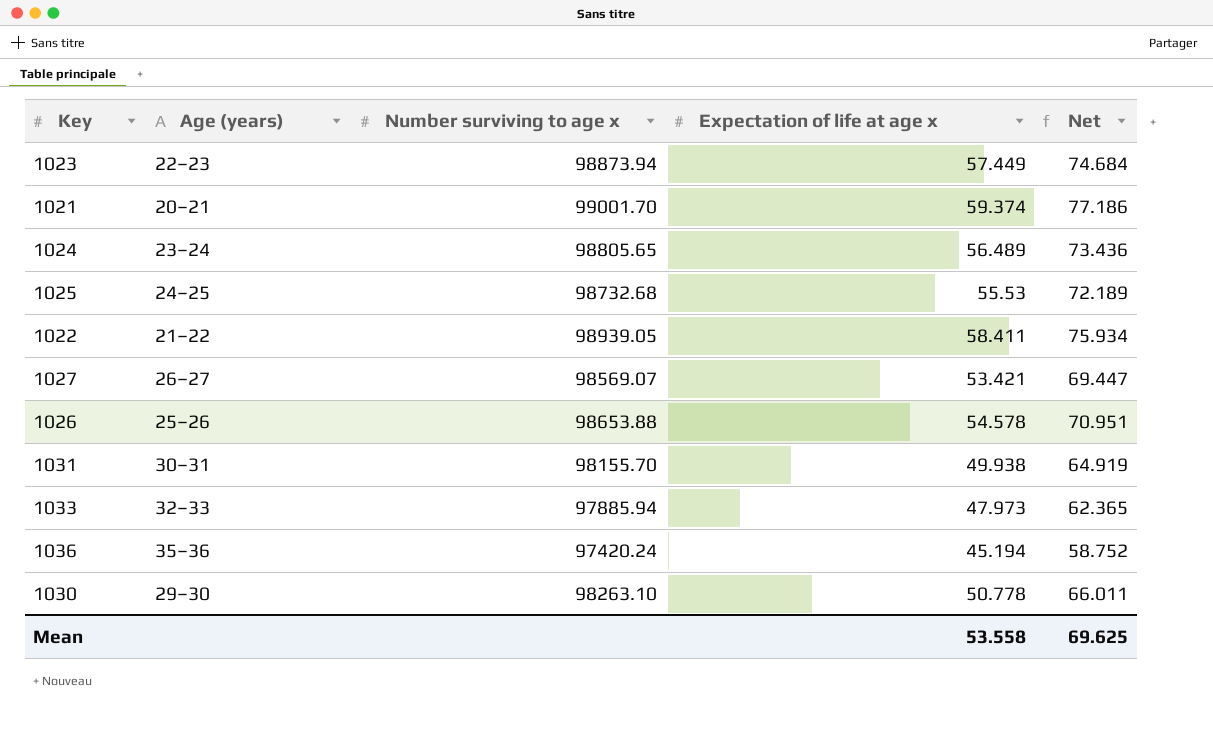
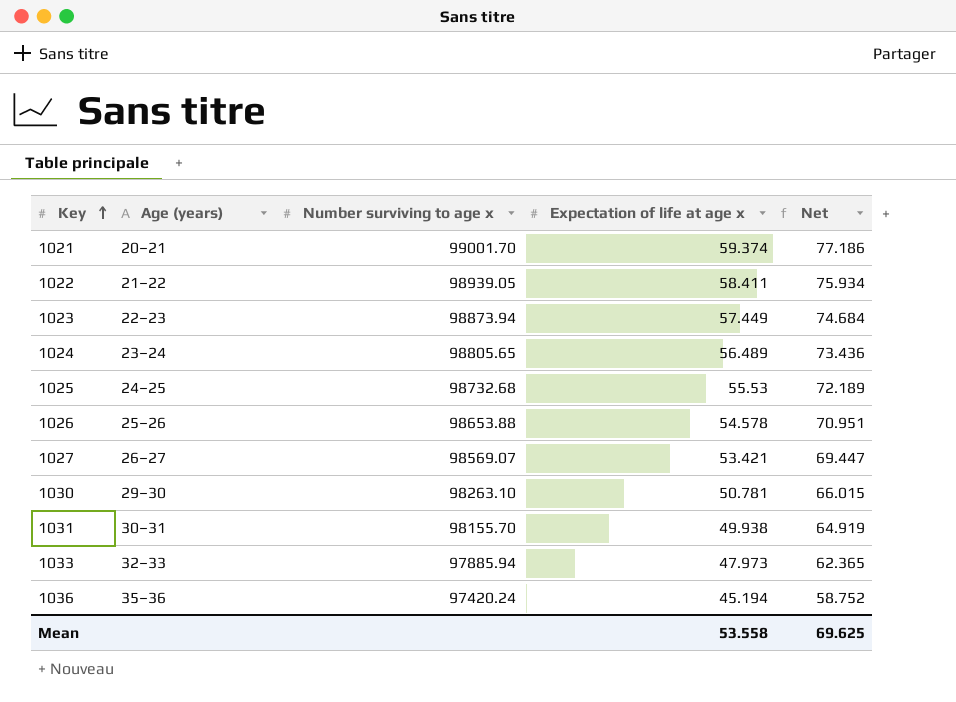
row order: none -> Key ascending
1030 | Expectation of life at age x: 50.778 -> 50.781
1030 | Net: 66.011 -> 66.015

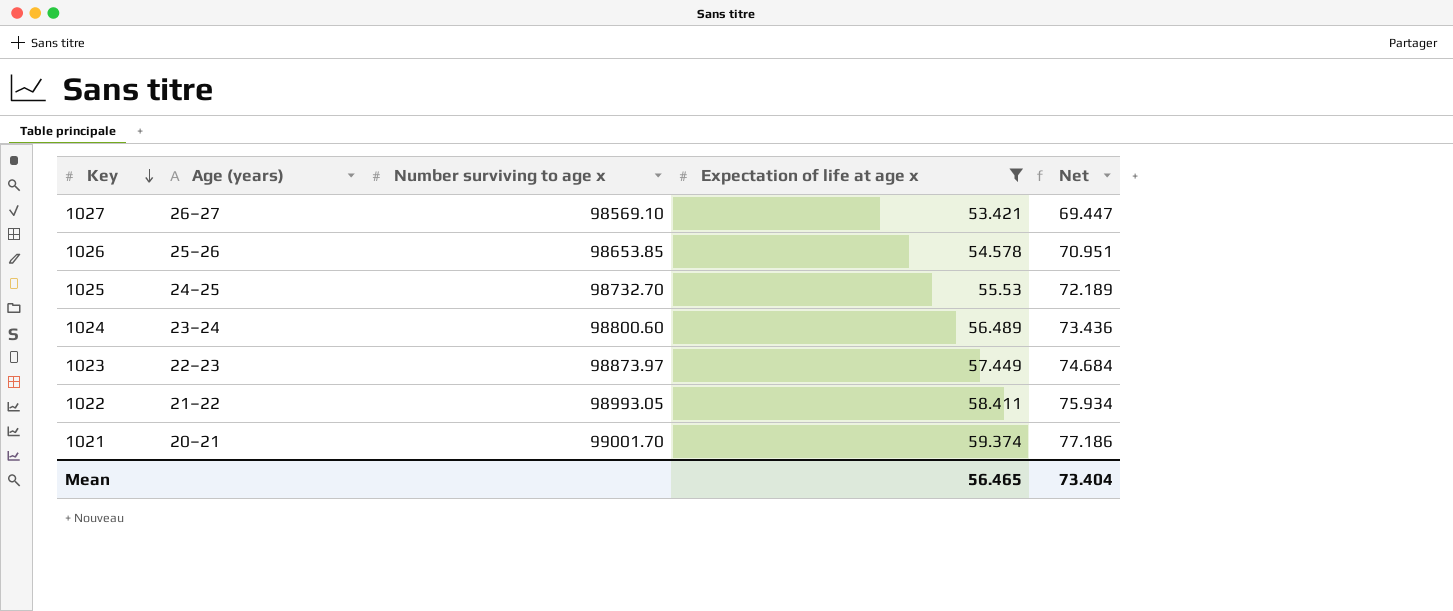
filter: none -> Expectation of life at age x >= 53.421
row order: Key ascending -> Key descending
1027 | Number surviving to age x: 98569.07 -> 98569.10
1026 | Number surviving to age x: 98653.88 -> 98653.85
1025 | Number surviving to age x: 98732.68 -> 98732.70
1024 | Number surviving to age x: 98805.65 -> 98800.60
1023 | Number surviving to age x: 98873.94 -> 98873.97
1022 | Number surviving to age x: 98939.05 -> 98993.05
Mean | Expectation of life at age x: 53.558 -> 56.465
Mean | Net: 69.625 -> 73.404

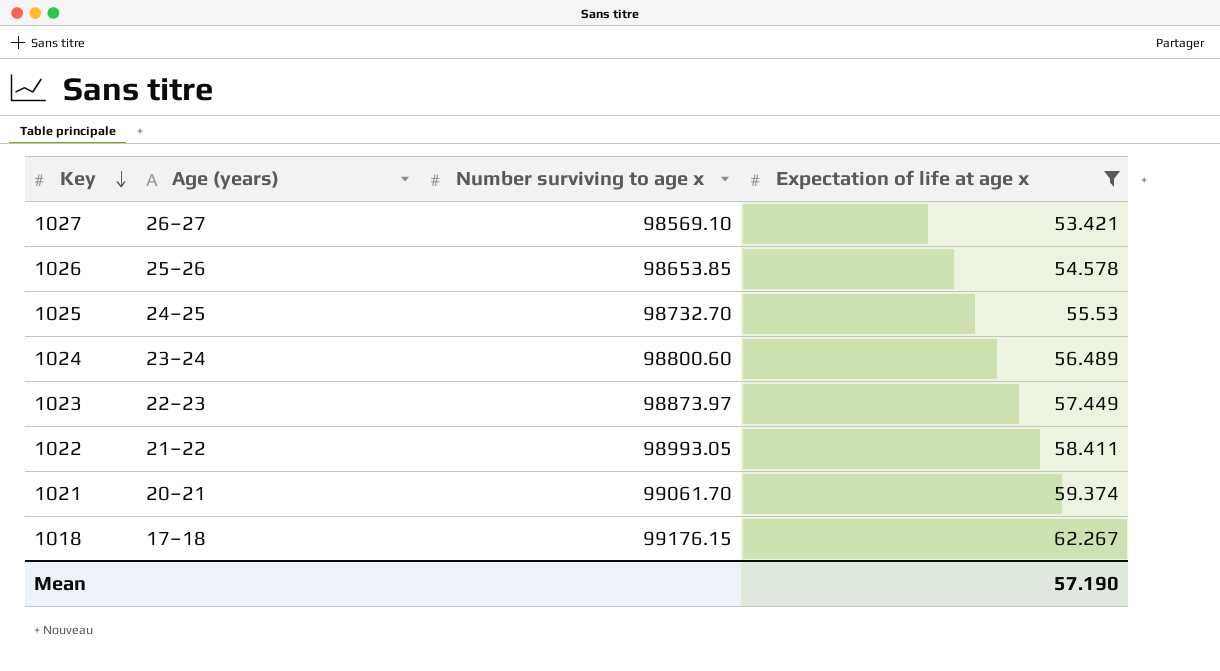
column Net | formula: [Expectation of life at age x] * 1.3 -> none
1021 | Number surviving to age x: 99001.70 -> 99061.70
row 1018: none -> 17–18 | 99176.15 | 62.267
Mean | Expectation of life at age x: 56.465 -> 57.190

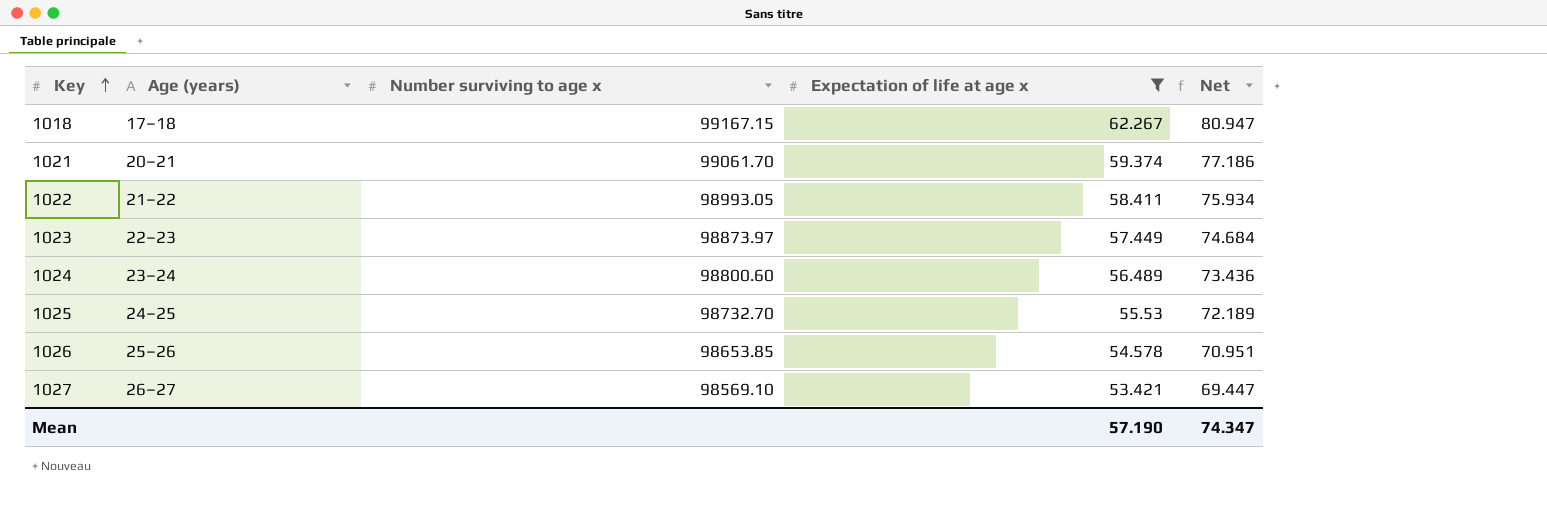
row order: Key descending -> Key ascending
column Net | formula: none -> [Expectation of life at age x] * 1.3
1018 | Number surviving to age x: 99176.15 -> 99167.15

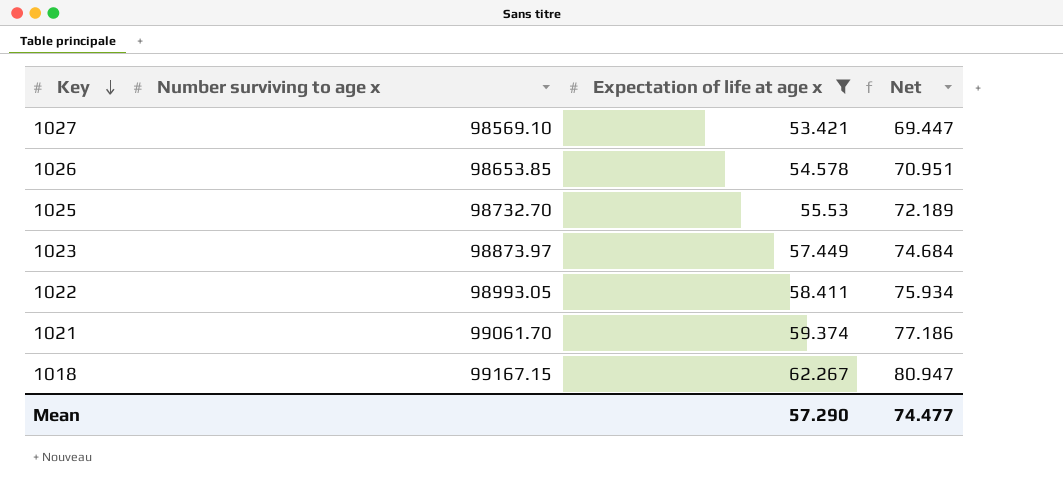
row order: Key ascending -> Key descending
column Age (years) | position: 2 -> none
row 1024: 23–24 | 98800.60 | 56.489 | 73.436 -> none
Mean | Expectation of life at age x: 57.190 -> 57.290
Mean | Net: 74.347 -> 74.477

